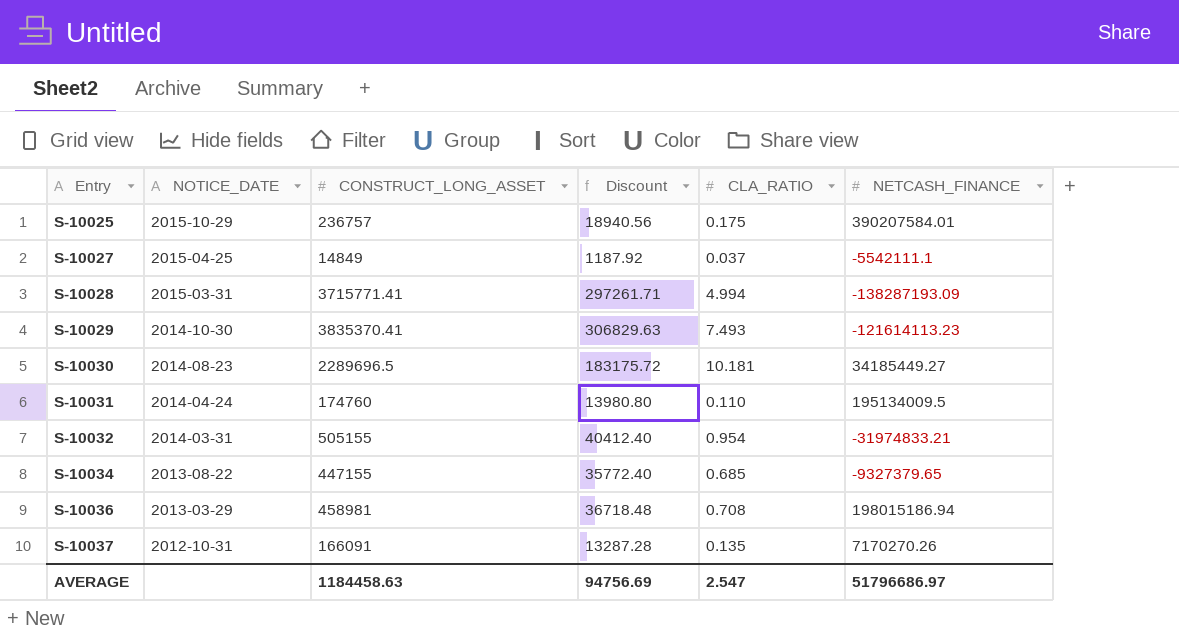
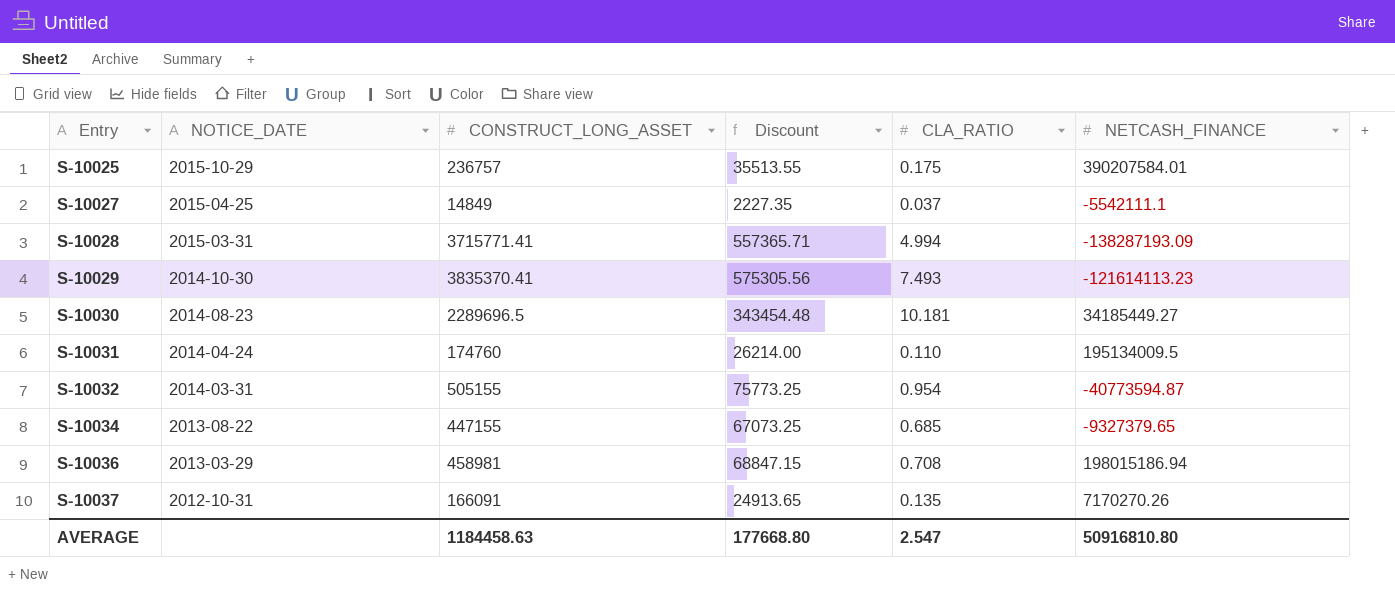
column Discount | formula: [CONSTRUCT_LONG_ASSET] * 0.08 -> [CONSTRUCT_LONG_ASSET] * 0.15
S-10032 | NETCASH_FINANCE: -31974833.21 -> -40773594.87
AVERAGE | Discount: 94756.69 -> 177668.80
AVERAGE | NETCASH_FINANCE: 51796686.97 -> 50916810.80

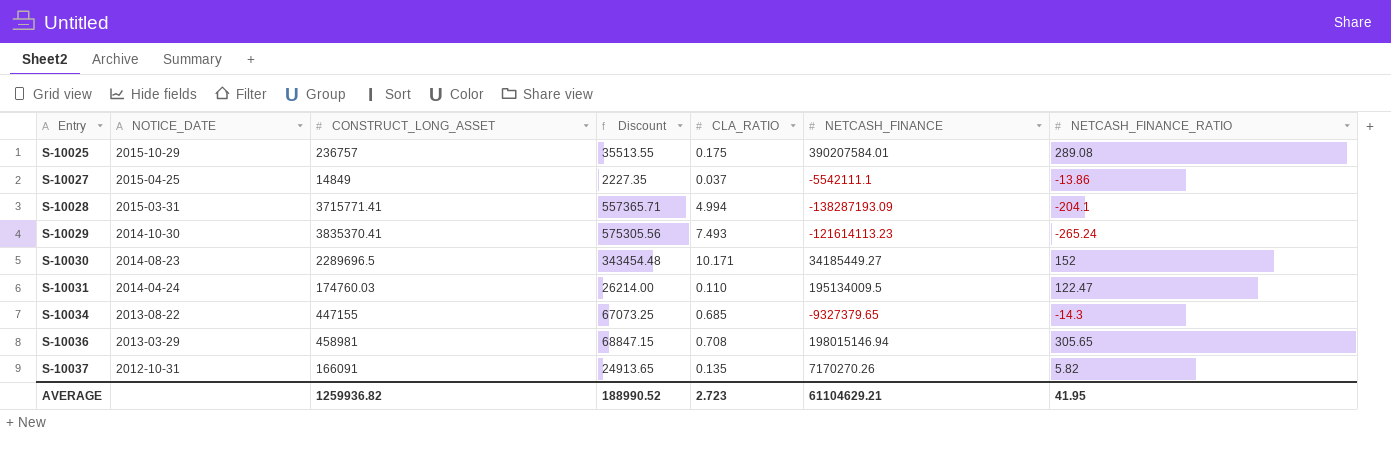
column NETCASH_FINANCE_RATIO | position: none -> 7
row S-10032: 2014-03-31 | 505155 | 75773.25 | 0.954 | -40773594.87 -> none
S-10030 | CLA_RATIO: 10.181 -> 10.171
S-10031 | CONSTRUCT_LONG_ASSET: 174760 -> 174760.03
S-10036 | NETCASH_FINANCE: 198015186.94 -> 198015146.94
AVERAGE | CONSTRUCT_LONG_ASSET: 1184458.63 -> 1259936.82
AVERAGE | Discount: 177668.80 -> 188990.52
AVERAGE | CLA_RATIO: 2.547 -> 2.723
AVERAGE | NETCASH_FINANCE: 50916810.80 -> 61104629.21

